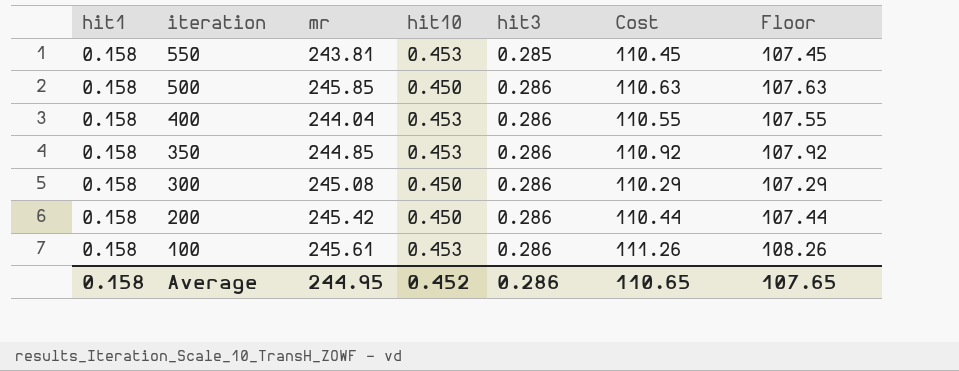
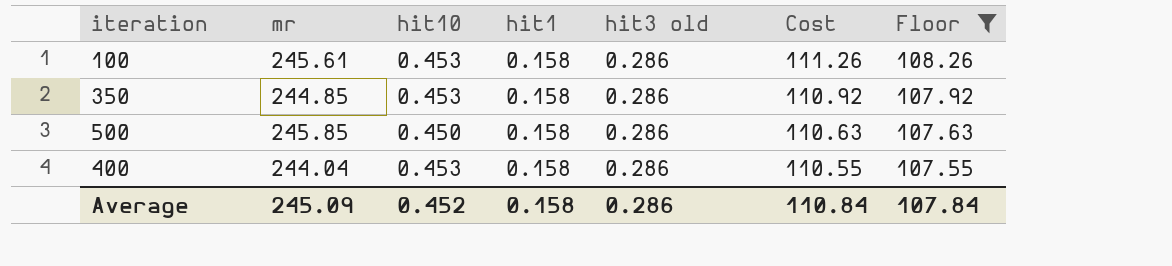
filter: none -> Floor >= 107.55
row order: iteration descending -> Cost descending
column hit1 | position: 1 -> 4
column name: hit3 -> hit3 old
Average | mr: 244.95 -> 245.09
Average | Cost: 110.65 -> 110.84
Average | Floor: 107.65 -> 107.84

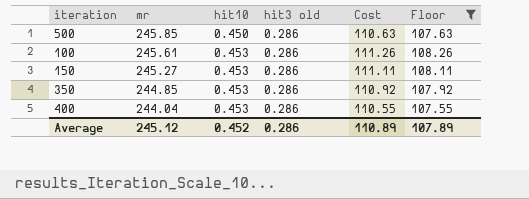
row order: Cost descending -> mr descending
column hit1 | position: 4 -> none
row 150: none -> 245.27 | 0.453 | 0.286 | 111.11 | 108.11
Average | mr: 245.09 -> 245.12
Average | Cost: 110.84 -> 110.89
Average | Floor: 107.84 -> 107.89

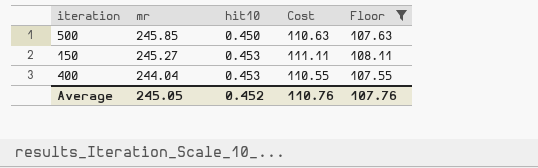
column hit3 old | position: 4 -> none
row 100: 245.61 | 0.453 | 0.286 | 111.26 | 108.26 -> none
row 350: 244.85 | 0.453 | 0.286 | 110.92 | 107.92 -> none
Average | mr: 245.12 -> 245.05
Average | Cost: 110.89 -> 110.76
Average | Floor: 107.89 -> 107.76

